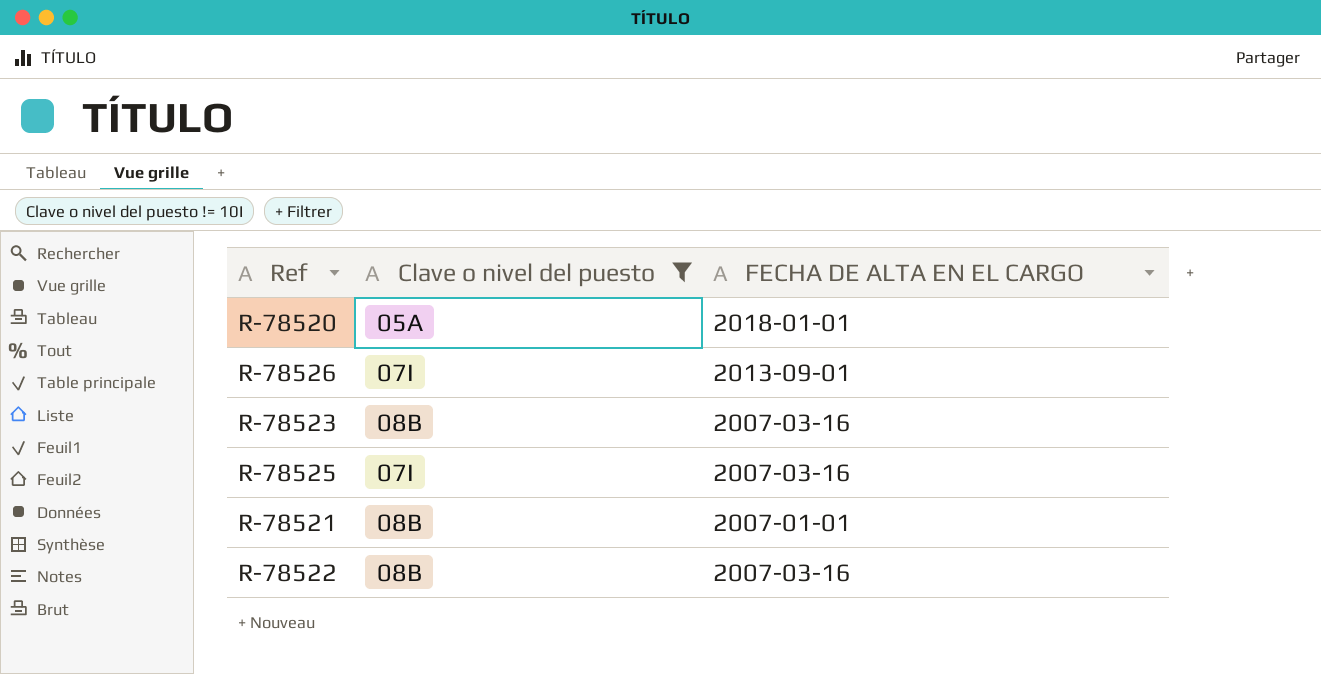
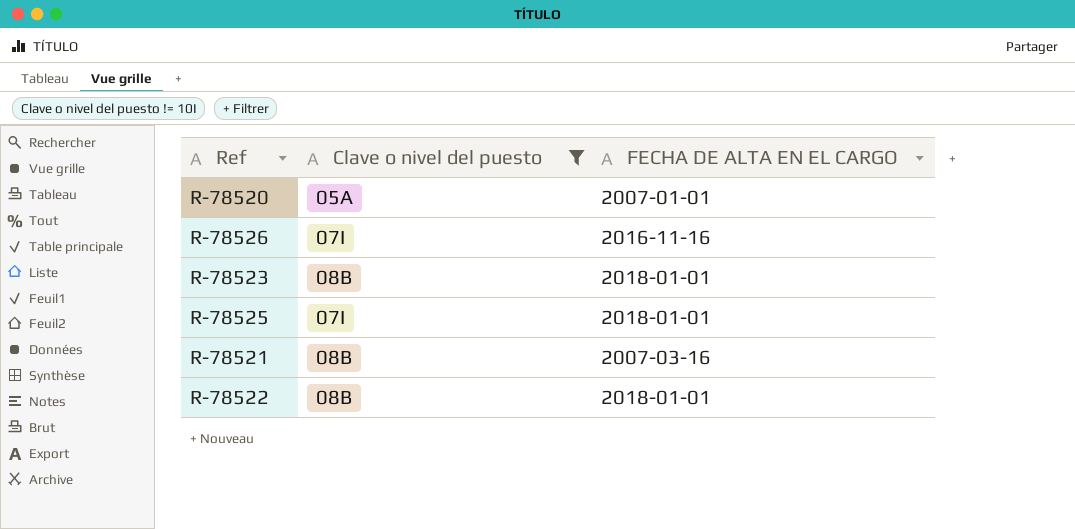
R-78520 | FECHA DE ALTA EN EL CARGO: 2018-01-01 -> 2007-01-01
R-78526 | FECHA DE ALTA EN EL CARGO: 2013-09-01 -> 2016-11-16
R-78523 | FECHA DE ALTA EN EL CARGO: 2007-03-16 -> 2018-01-01
R-78525 | FECHA DE ALTA EN EL CARGO: 2007-03-16 -> 2018-01-01
R-78521 | FECHA DE ALTA EN EL CARGO: 2007-01-01 -> 2007-03-16
R-78522 | FECHA DE ALTA EN EL CARGO: 2007-03-16 -> 2018-01-01

